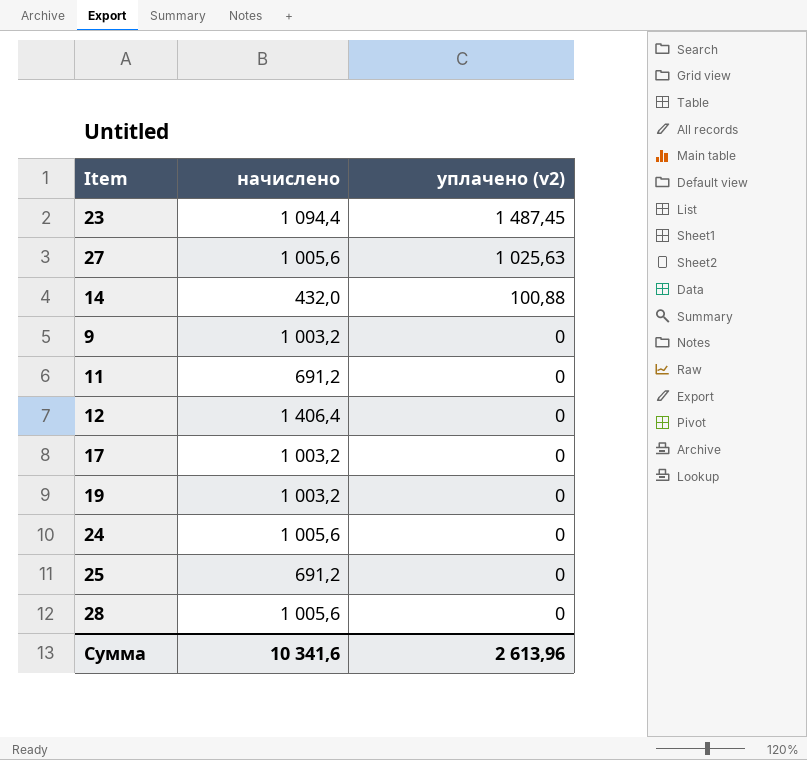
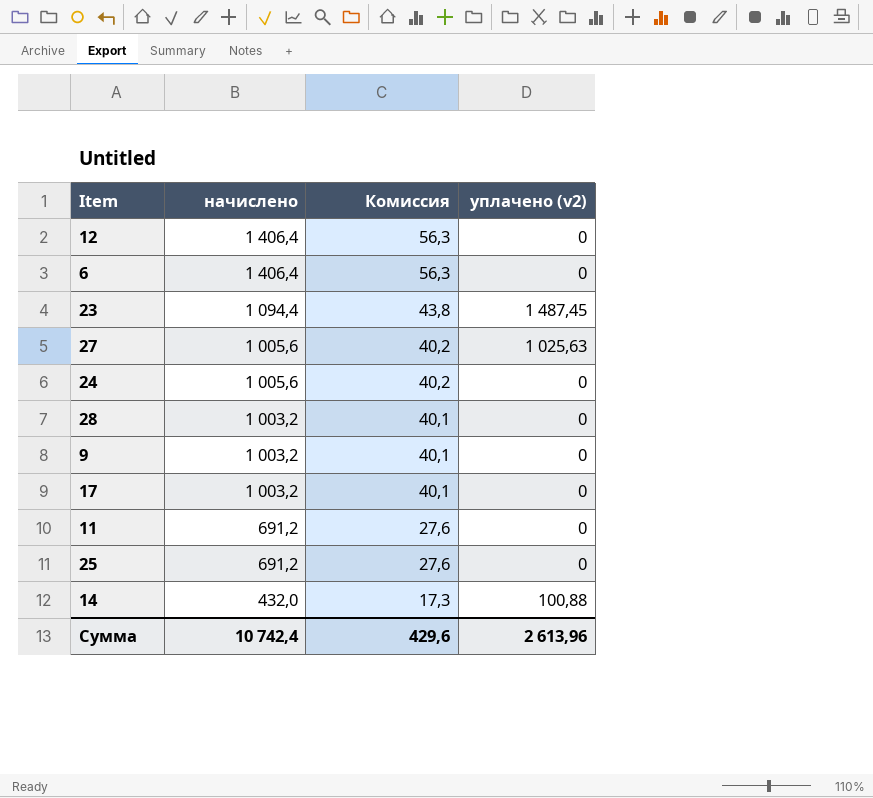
row order: уплачено (v2) descending -> начислено descending
column Комиссия | formula: none -> [начислено] * 0,04
row 19: 1 003,2 | 0 -> none
row 6: none -> 1 406,4 | 56,3 | 0
28 | начислено: 1 005,6 -> 1 003,2
Сумма | начислено: 10 341,6 -> 10 742,4

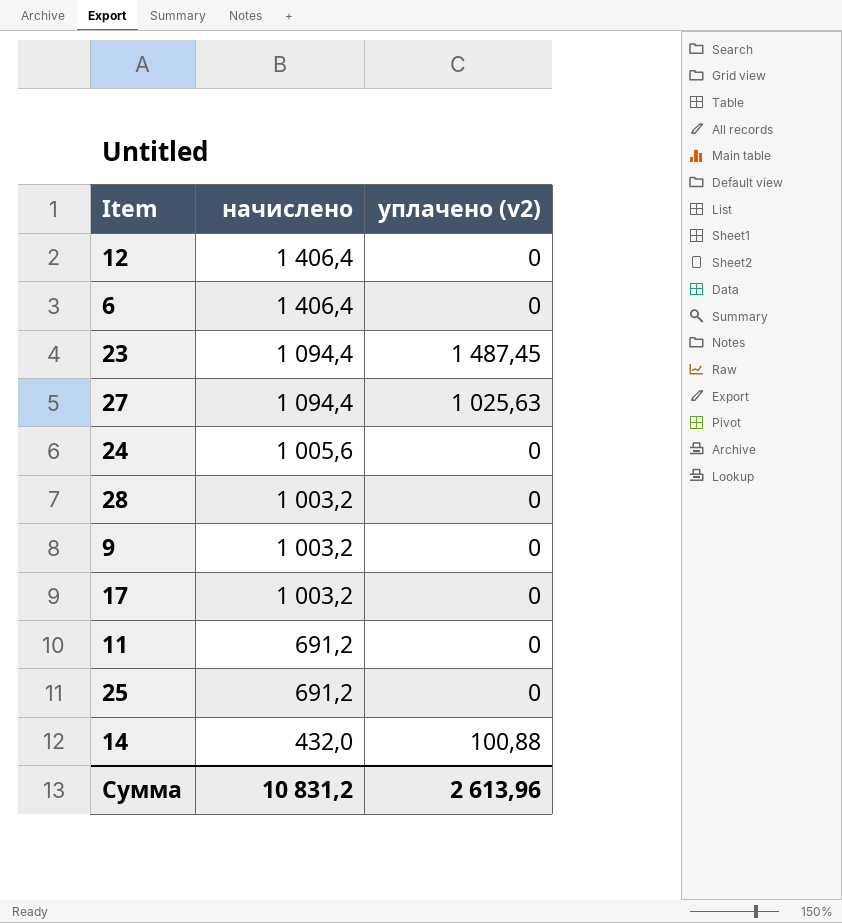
column Комиссия | formula: [начислено] * 0,04 -> none
27 | начислено: 1 005,6 -> 1 094,4
Сумма | начислено: 10 742,4 -> 10 831,2

